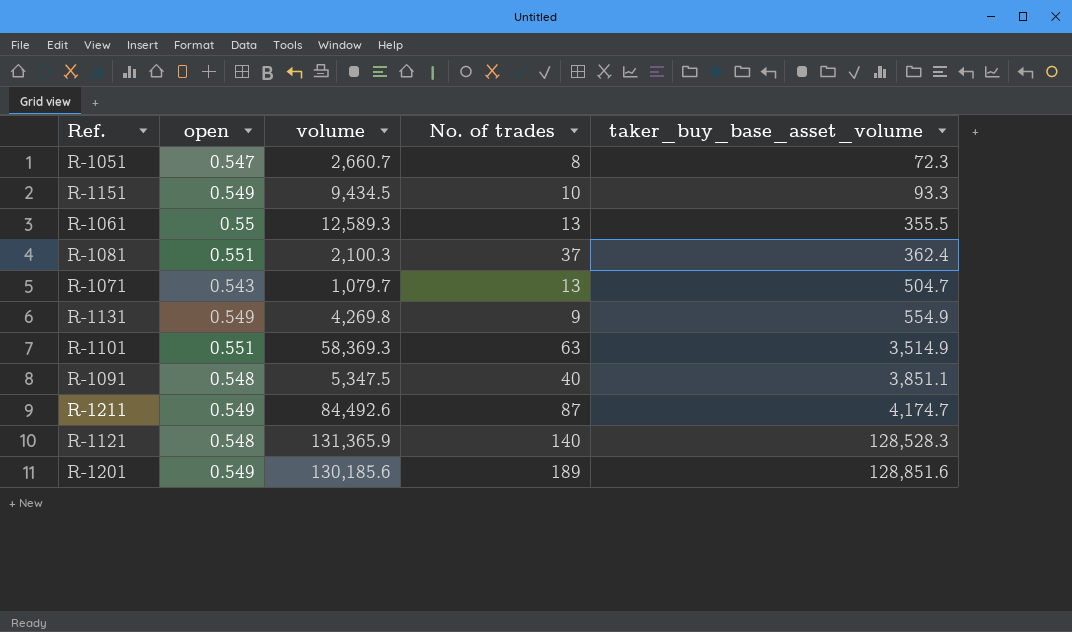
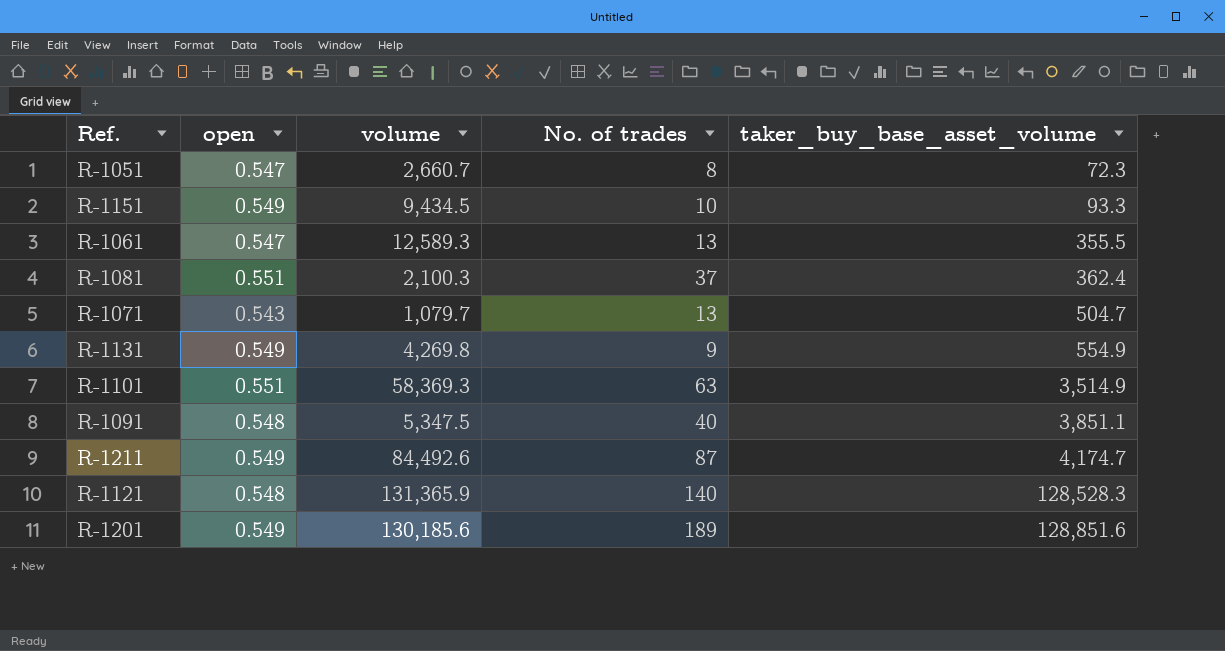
R-1061 | open: 0.55 -> 0.547

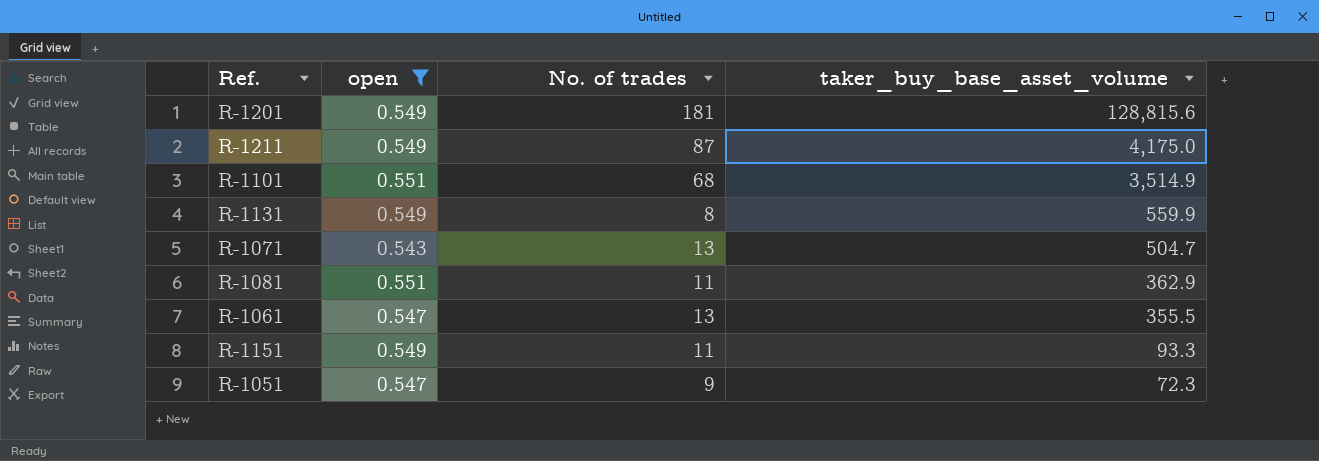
filter: none -> open != 0.548
row order: taker_buy_base_asset_volume ascending -> taker_buy_base_asset_volume descending
column volume | position: 3 -> none
R-1201 | No. of trades: 189 -> 181
R-1201 | taker_buy_base_asset_volume: 128,851.6 -> 128,815.6
R-1211 | taker_buy_base_asset_volume: 4,174.7 -> 4,175.0
R-1101 | No. of trades: 63 -> 68
R-1131 | No. of trades: 9 -> 8
R-1131 | taker_buy_base_asset_volume: 554.9 -> 559.9
R-1081 | No. of trades: 37 -> 11
R-1081 | taker_buy_base_asset_volume: 362.4 -> 362.9
R-1151 | No. of trades: 10 -> 11
R-1051 | No. of trades: 8 -> 9

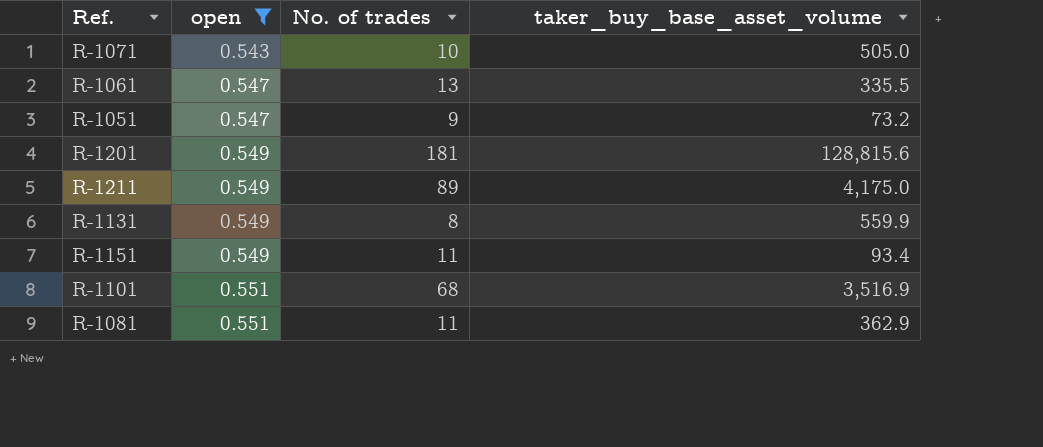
row order: taker_buy_base_asset_volume descending -> open ascending
R-1071 | No. of trades: 13 -> 10
R-1071 | taker_buy_base_asset_volume: 504.7 -> 505.0
R-1061 | taker_buy_base_asset_volume: 355.5 -> 335.5
R-1051 | taker_buy_base_asset_volume: 72.3 -> 73.2
R-1211 | No. of trades: 87 -> 89
R-1151 | taker_buy_base_asset_volume: 93.3 -> 93.4
R-1101 | taker_buy_base_asset_volume: 3,514.9 -> 3,516.9

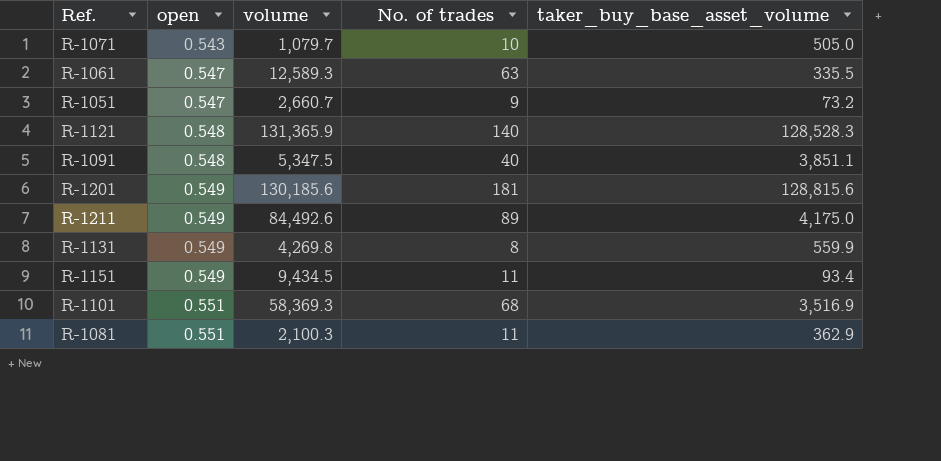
filter: open != 0.548 -> none
column volume | position: none -> 3
R-1061 | No. of trades: 13 -> 63

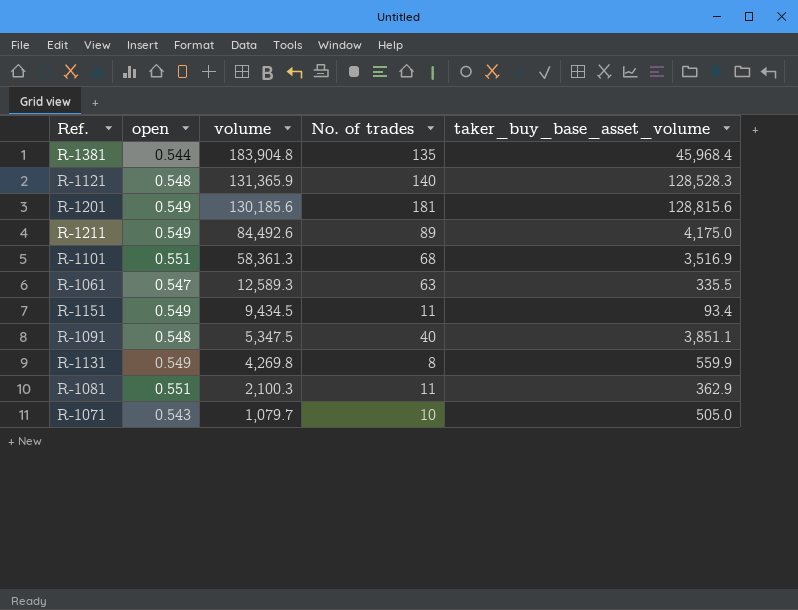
row order: open ascending -> volume descending
row R-1051: 0.547 | 2,660.7 | 9 | 73.2 -> none
row R-1381: none -> 0.544 | 183,904.8 | 135 | 45,968.4
R-1101 | volume: 58,369.3 -> 58,361.3

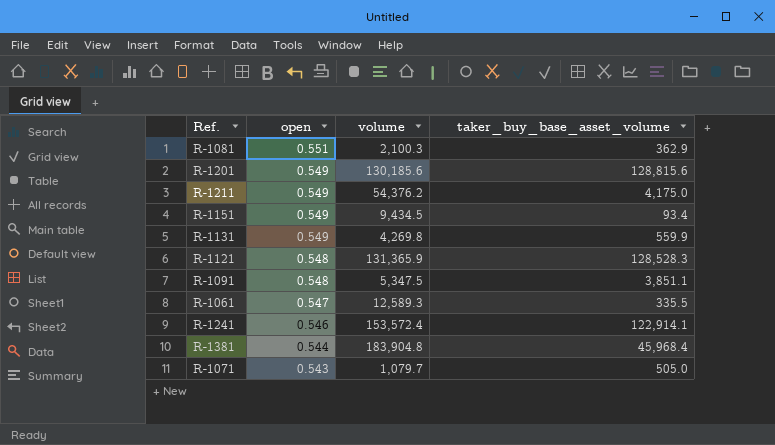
row order: volume descending -> open descending
column No. of trades | position: 4 -> none
row R-1101: 0.551 | 58,361.3 | 68 | 3,516.9 -> none
R-1211 | volume: 84,492.6 -> 54,376.2
row R-1241: none -> 0.546 | 153,572.4 | 122,914.1

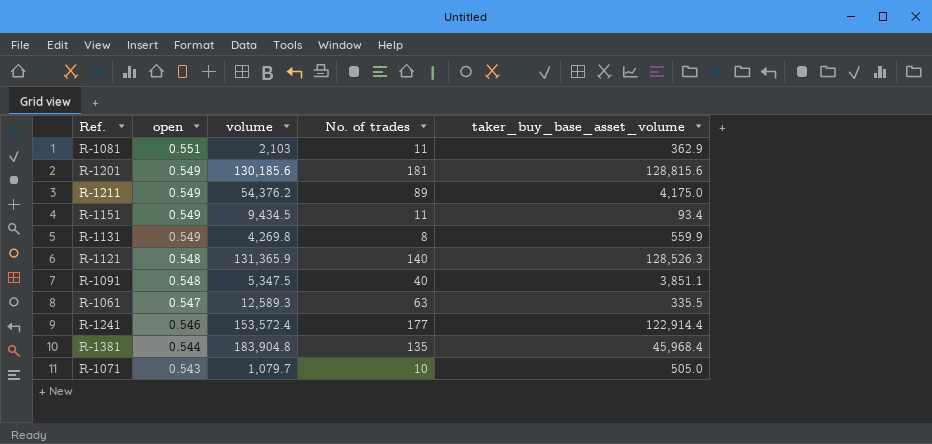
column No. of trades | position: none -> 4
R-1081 | volume: 2,100.3 -> 2,103
R-1121 | taker_buy_base_asset_volume: 128,528.3 -> 128,526.3
R-1241 | taker_buy_base_asset_volume: 122,914.1 -> 122,914.4

